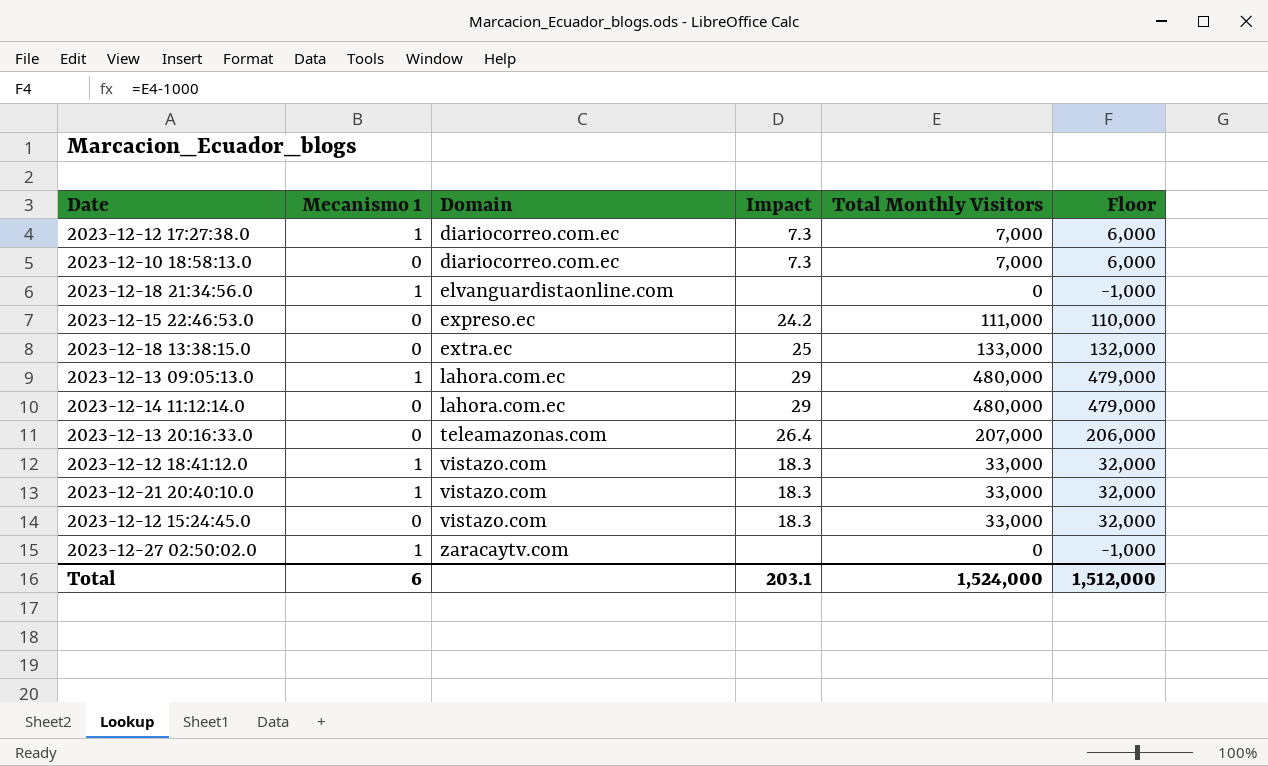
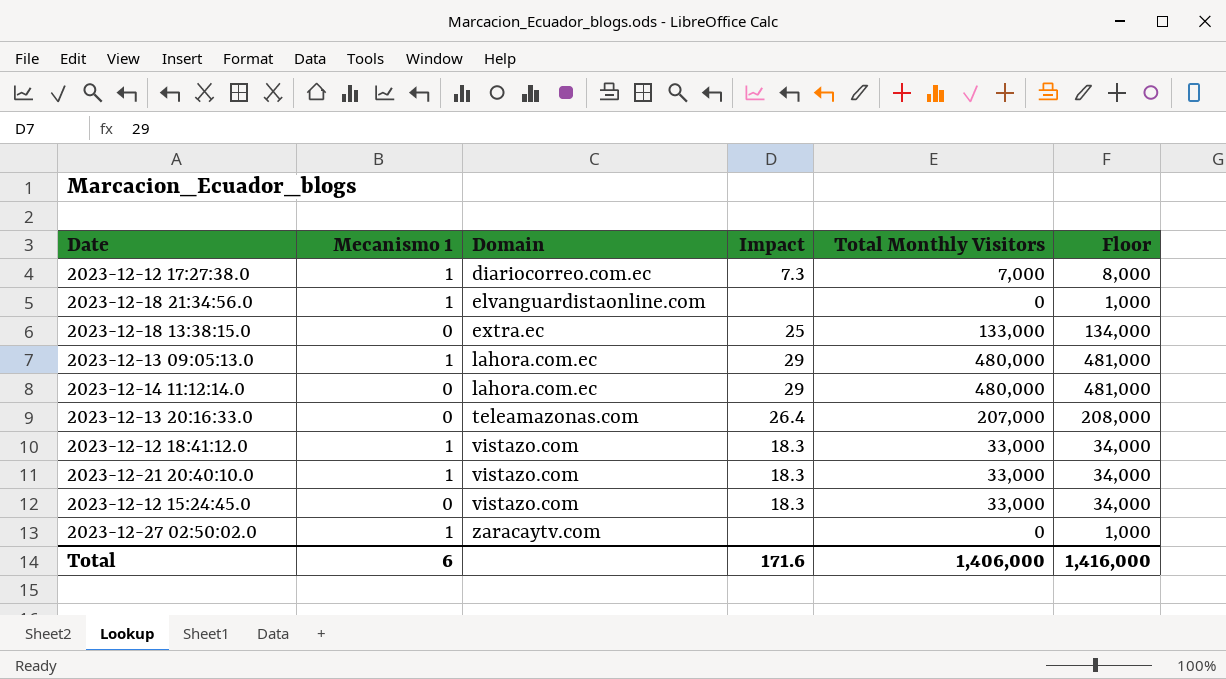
column Floor | formula: [Total Monthly Visitors] - 1000 -> [Total Monthly Visitors] + 1000
row 2023-12-10 18:58:13.0: 0 | diariocorreo.com.ec | 7.3 | 7,000 | 6,000 -> none
row 2023-12-15 22:46:53.0: 0 | expreso.ec | 24.2 | 111,000 | 110,000 -> none
Total | Impact: 203.1 -> 171.6
Total | Total Monthly Visitors: 1,524,000 -> 1,406,000
Total | Floor: 1,512,000 -> 1,416,000

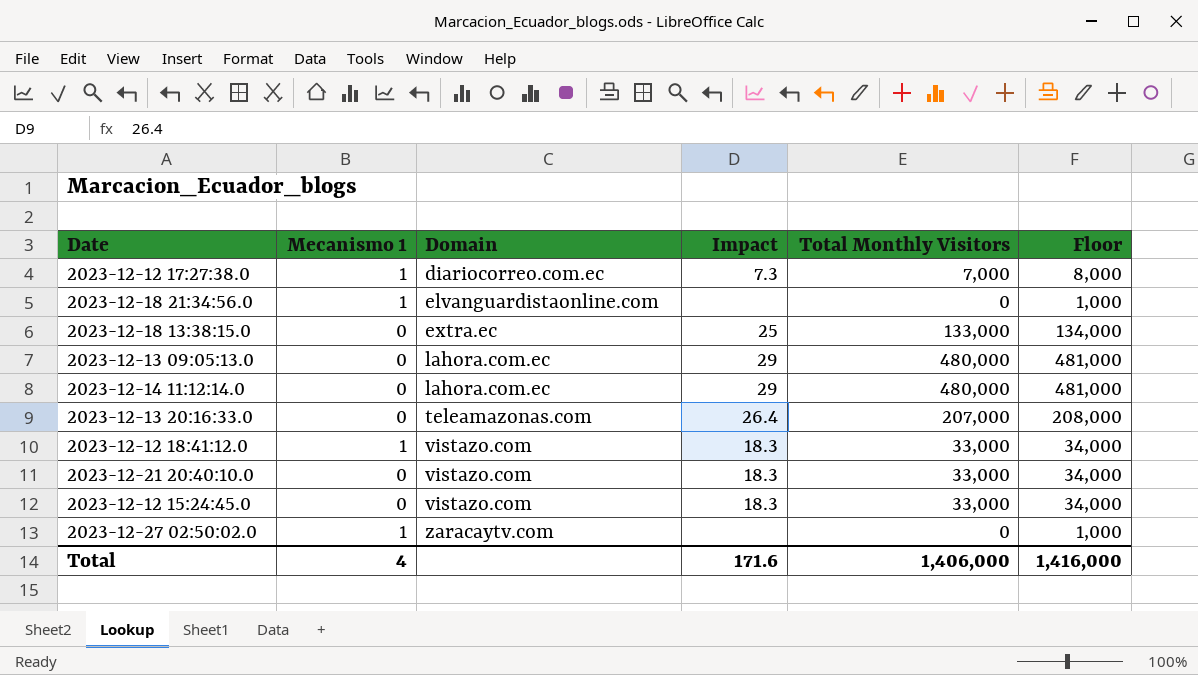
2023-12-13 09:05:13.0 | Mecanismo 1: 1 -> 0
2023-12-21 20:40:10.0 | Mecanismo 1: 1 -> 0
Total | Mecanismo 1: 6 -> 4

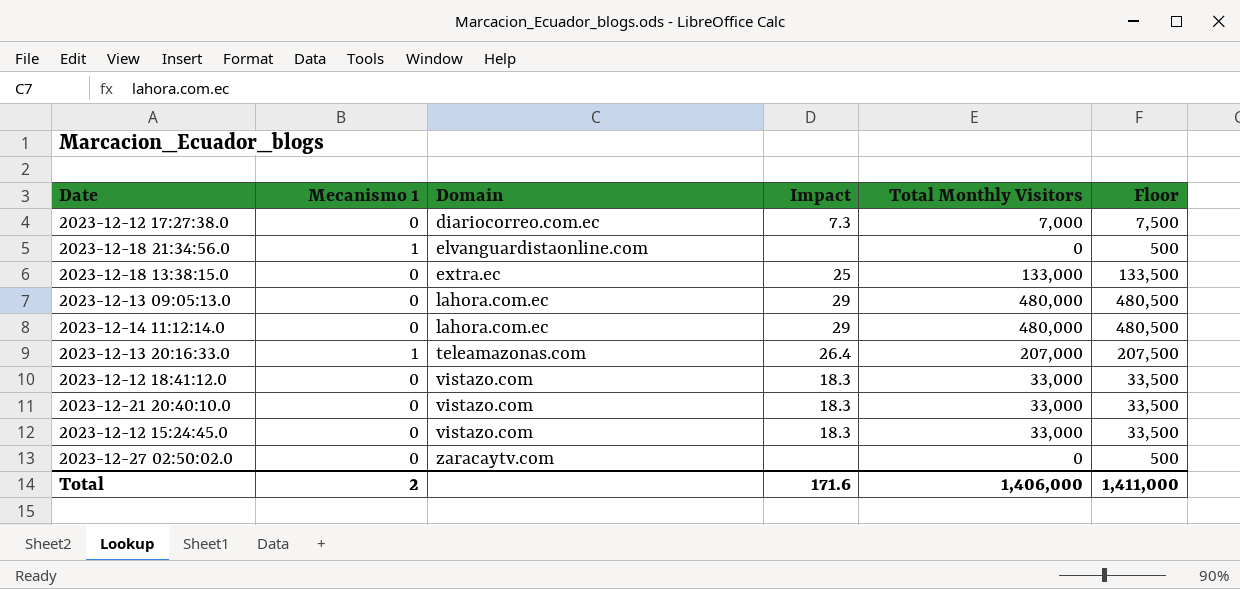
column Floor | formula: [Total Monthly Visitors] + 1000 -> [Total Monthly Visitors] + 500
2023-12-12 17:27:38.0 | Mecanismo 1: 1 -> 0
2023-12-13 20:16:33.0 | Mecanismo 1: 0 -> 1
2023-12-12 18:41:12.0 | Mecanismo 1: 1 -> 0
2023-12-27 02:50:02.0 | Mecanismo 1: 1 -> 0
Total | Mecanismo 1: 4 -> 2
Total | Floor: 1,416,000 -> 1,411,000

